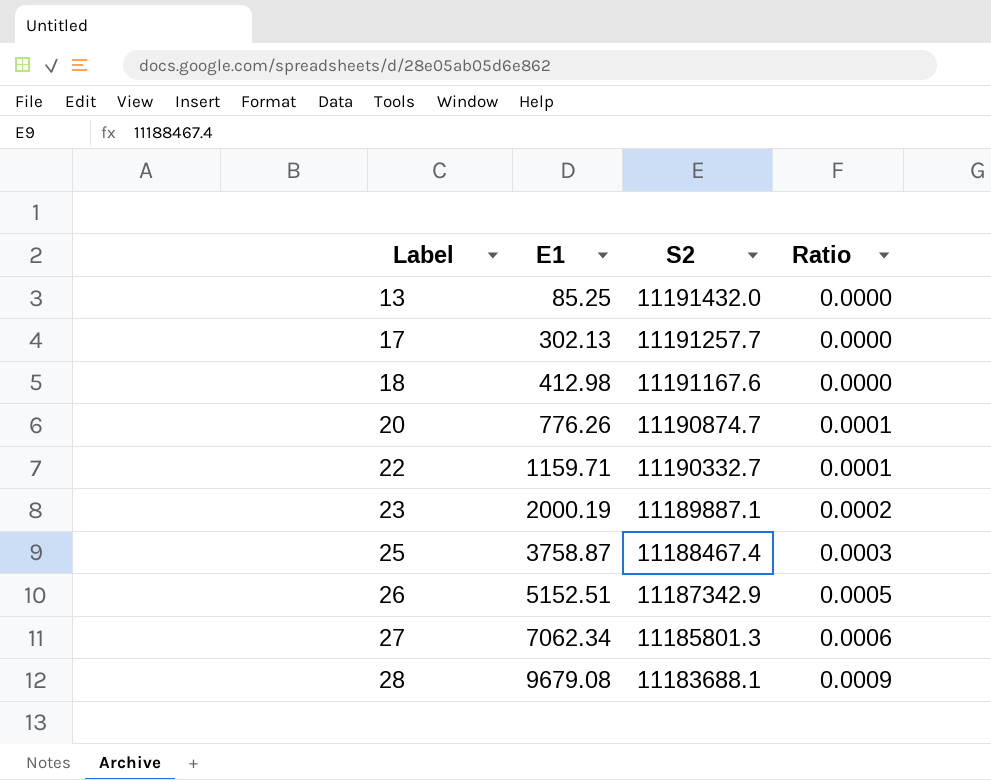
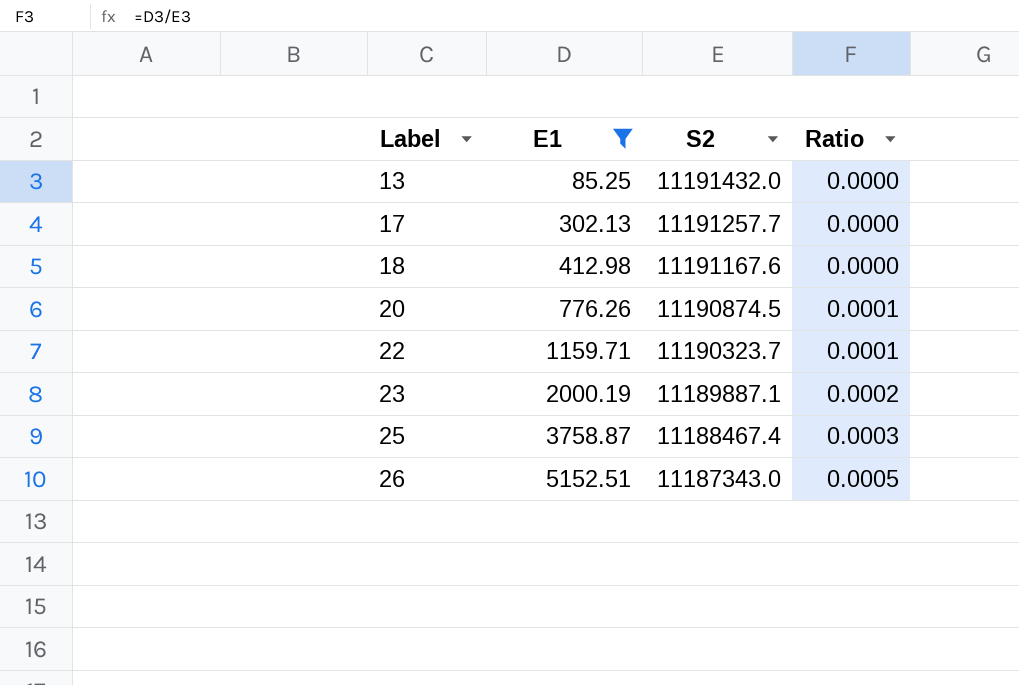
filter: none -> E1 <= 5152.51
20 | S2: 11190874.7 -> 11190874.5
22 | S2: 11190332.7 -> 11190323.7
26 | S2: 11187342.9 -> 11187343.0

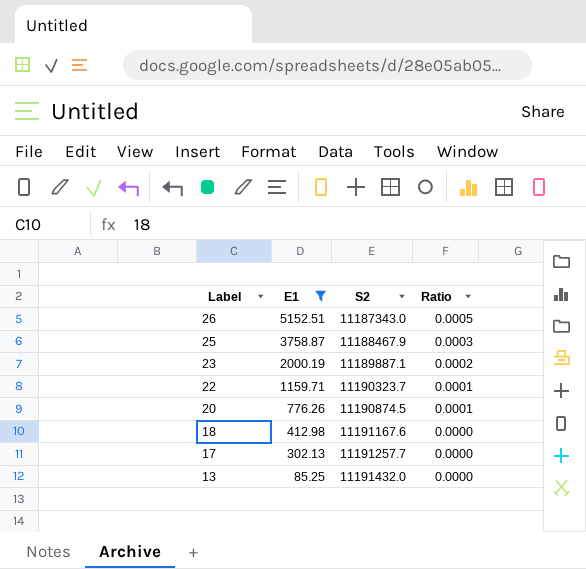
row order: Label ascending -> Label descending
25 | S2: 11188467.4 -> 11188467.9

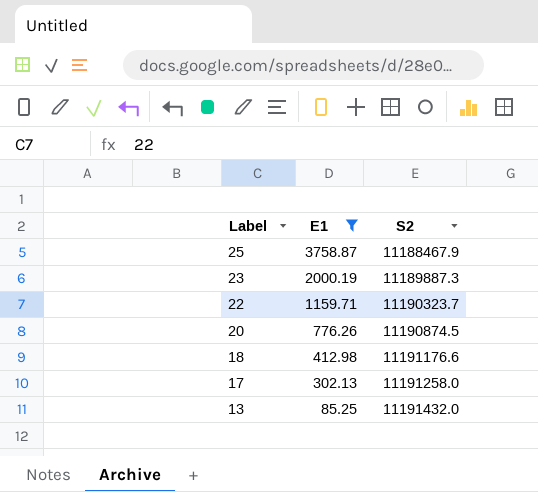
column Ratio | formula: [E1] / [S2] -> none
row 26: 5152.51 | 11187343.0 | 0.0005 -> none
23 | S2: 11189887.1 -> 11189887.3
18 | S2: 11191167.6 -> 11191176.6
17 | S2: 11191257.7 -> 11191258.0

